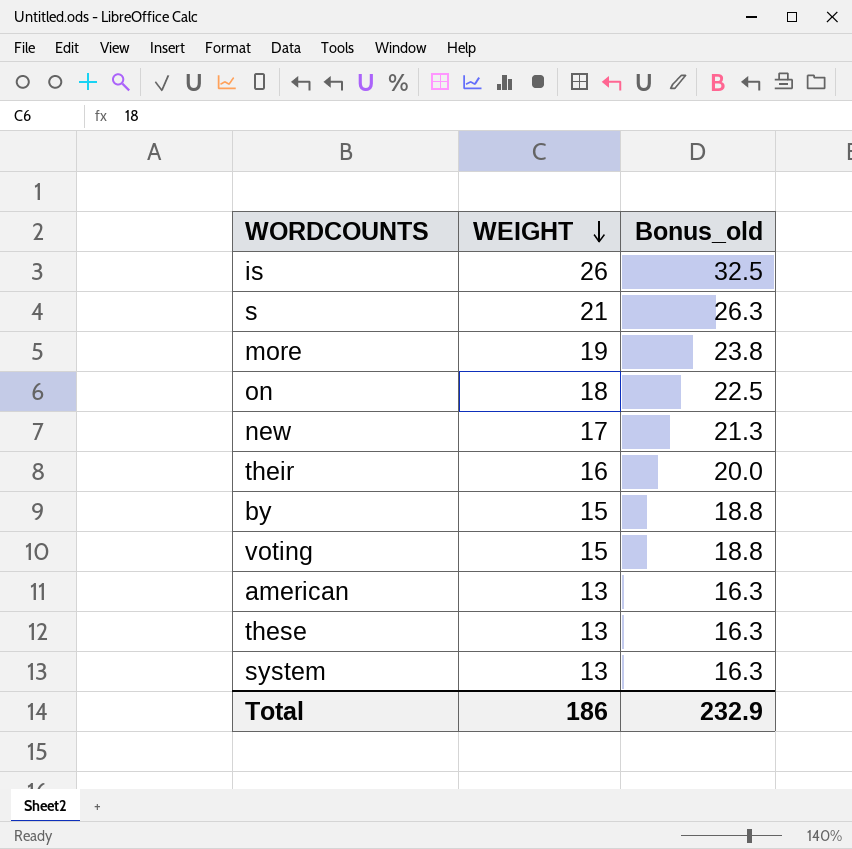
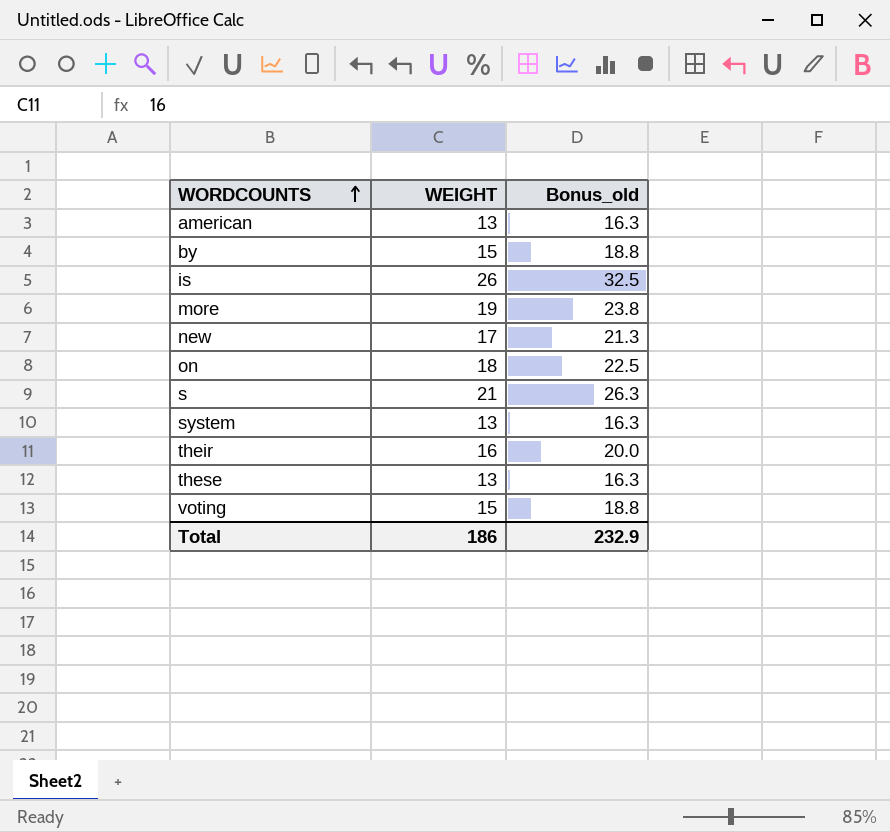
row order: WEIGHT descending -> WORDCOUNTS ascending

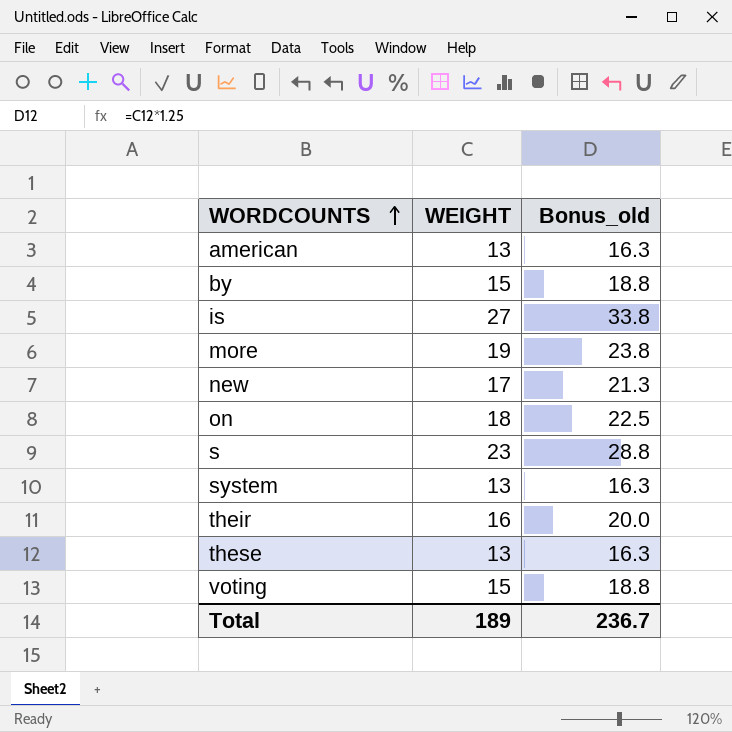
is | WEIGHT: 26 -> 27
is | Bonus_old: 32.5 -> 33.8
s | WEIGHT: 21 -> 23
s | Bonus_old: 26.3 -> 28.8
Total | WEIGHT: 186 -> 189
Total | Bonus_old: 232.9 -> 236.7

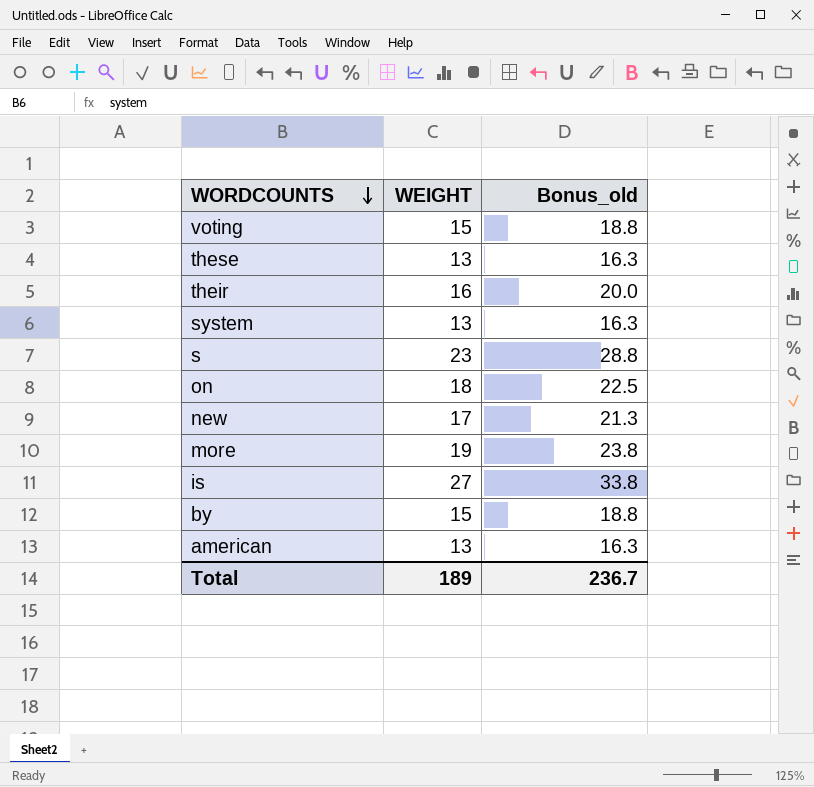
row order: WORDCOUNTS ascending -> WORDCOUNTS descending

